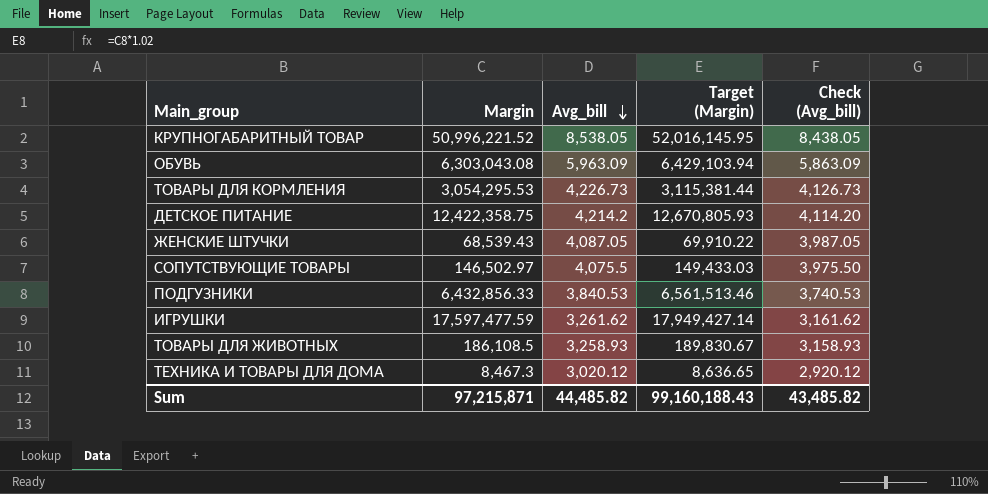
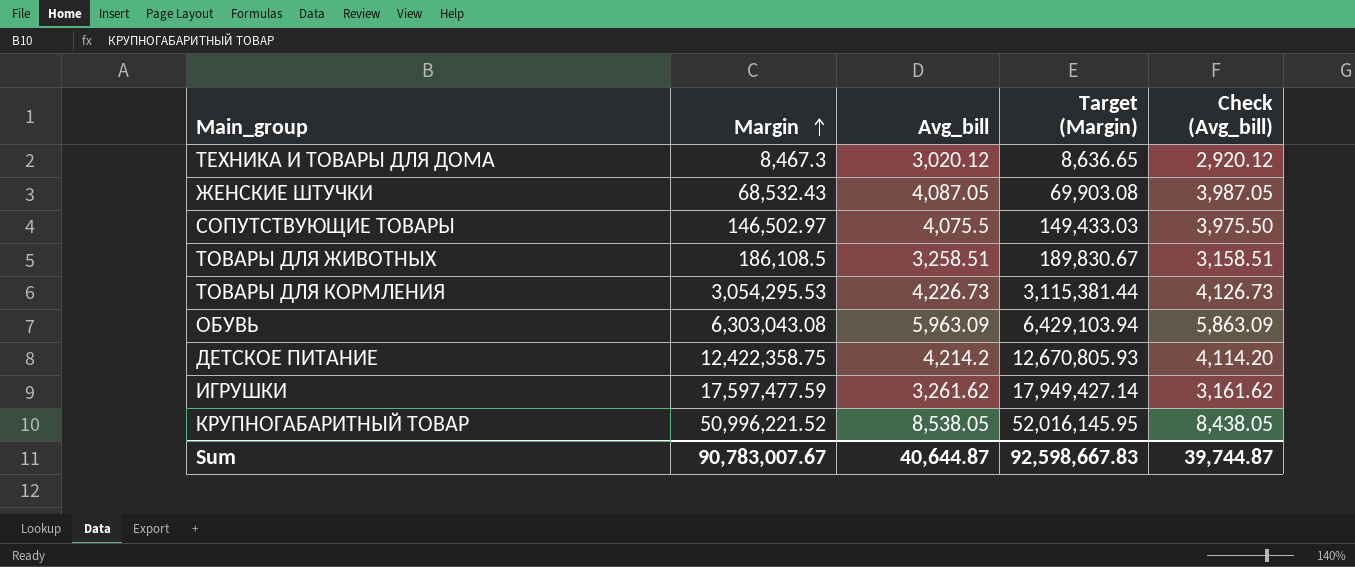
row order: Avg_bill descending -> Margin ascending
row ПОДГУЗНИКИ: 6,432,856.33 | 3,840.53 | 6,561,513.46 | 3,740.53 -> none
ЖЕНСКИЕ ШТУЧКИ | Margin: 68,539.43 -> 68,532.43
ЖЕНСКИЕ ШТУЧКИ | Target (Margin): 69,910.22 -> 69,903.08
ТОВАРЫ ДЛЯ ЖИВОТНЫХ | Avg_bill: 3,258.93 -> 3,258.51
ТОВАРЫ ДЛЯ ЖИВОТНЫХ | Check (Avg_bill): 3,158.93 -> 3,158.51
Sum | Margin: 97,215,871 -> 90,783,007.67
Sum | Avg_bill: 44,485.82 -> 40,644.87
Sum | Target (Margin): 99,160,188.43 -> 92,598,667.83
Sum | Check (Avg_bill): 43,485.82 -> 39,744.87

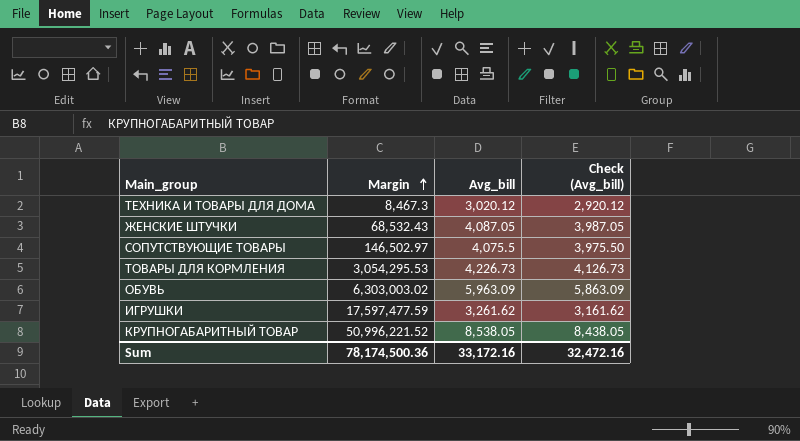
column Target (Margin) | formula: [Margin] * 1.02 -> none
row ТОВАРЫ ДЛЯ ЖИВОТНЫХ: 186,108.5 | 3,258.51 | 189,830.67 | 3,158.51 -> none
row ДЕТСКОЕ ПИТАНИЕ: 12,422,358.75 | 4,214.2 | 12,670,805.93 | 4,114.20 -> none
ОБУВЬ | Margin: 6,303,043.08 -> 6,303,003.02
Sum | Margin: 90,783,007.67 -> 78,174,500.36
Sum | Avg_bill: 40,644.87 -> 33,172.16
Sum | Check (Avg_bill): 39,744.87 -> 32,472.16

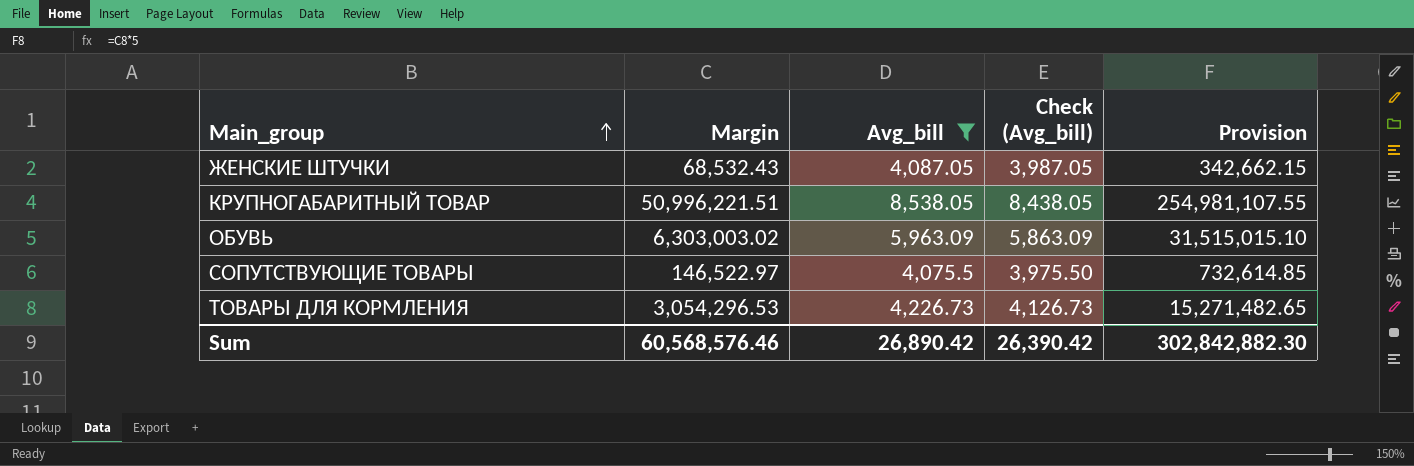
filter: none -> Avg_bill >= 4,075.5
row order: Margin ascending -> Main_group ascending
column Provision | formula: none -> [Margin] * 5
КРУПНОГАБАРИТНЫЙ ТОВАР | Margin: 50,996,221.52 -> 50,996,221.51
СОПУТСТВУЮЩИЕ ТОВАРЫ | Margin: 146,502.97 -> 146,522.97
ТОВАРЫ ДЛЯ КОРМЛЕНИЯ | Margin: 3,054,295.53 -> 3,054,296.53
Sum | Margin: 78,174,500.36 -> 60,568,576.46
Sum | Avg_bill: 33,172.16 -> 26,890.42
Sum | Check (Avg_bill): 32,472.16 -> 26,390.42

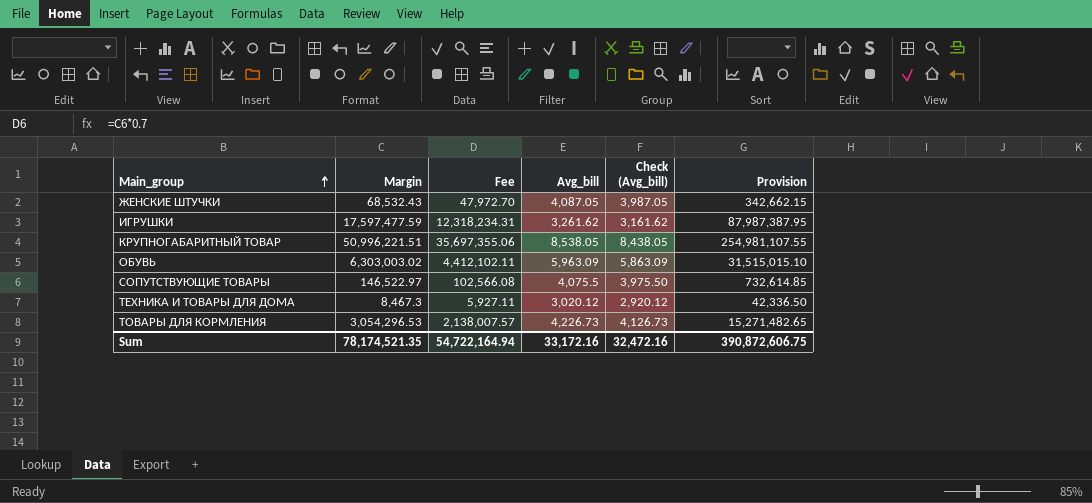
filter: Avg_bill >= 4,075.5 -> none
column Fee | formula: none -> [Margin] * 0.7
Sum | Margin: 60,568,576.46 -> 78,174,521.35
Sum | Avg_bill: 26,890.42 -> 33,172.16
Sum | Check (Avg_bill): 26,390.42 -> 32,472.16
Sum | Provision: 302,842,882.30 -> 390,872,606.75

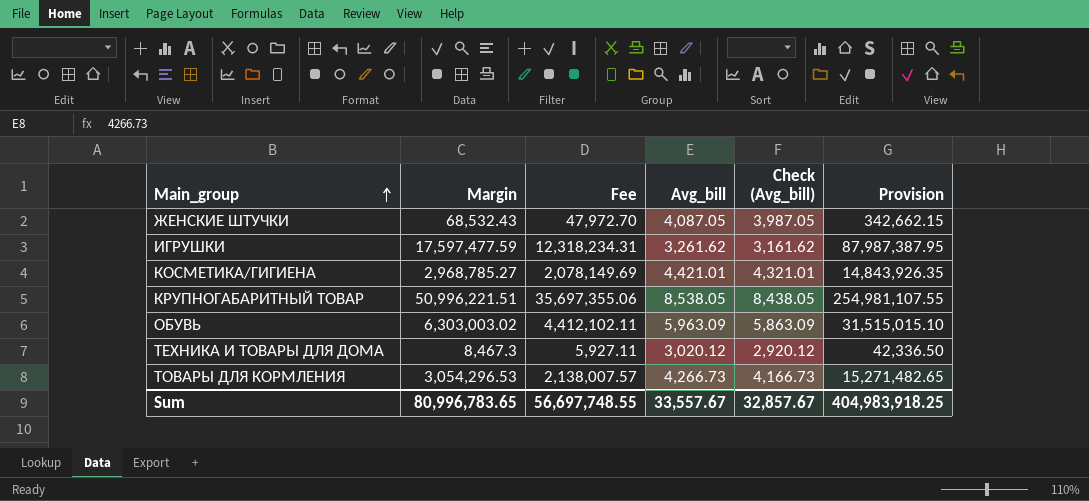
row СОПУТСТВУЮЩИЕ ТОВАРЫ: 146,522.97 | 102,566.08 | 4,075.5 | 3,975.50 | 732,614.85 -> none
row КОСМЕТИКА/ГИГИЕНА: none -> 2,968,785.27 | 2,078,149.69 | 4,421.01 | 4,321.01 | 14,843,926.35
ТОВАРЫ ДЛЯ КОРМЛЕНИЯ | Avg_bill: 4,226.73 -> 4,266.73
ТОВАРЫ ДЛЯ КОРМЛЕНИЯ | Check (Avg_bill): 4,126.73 -> 4,166.73
Sum | Margin: 78,174,521.35 -> 80,996,783.65
Sum | Fee: 54,722,164.94 -> 56,697,748.55
Sum | Avg_bill: 33,172.16 -> 33,557.67
Sum | Check (Avg_bill): 32,472.16 -> 32,857.67
Sum | Provision: 390,872,606.75 -> 404,983,918.25

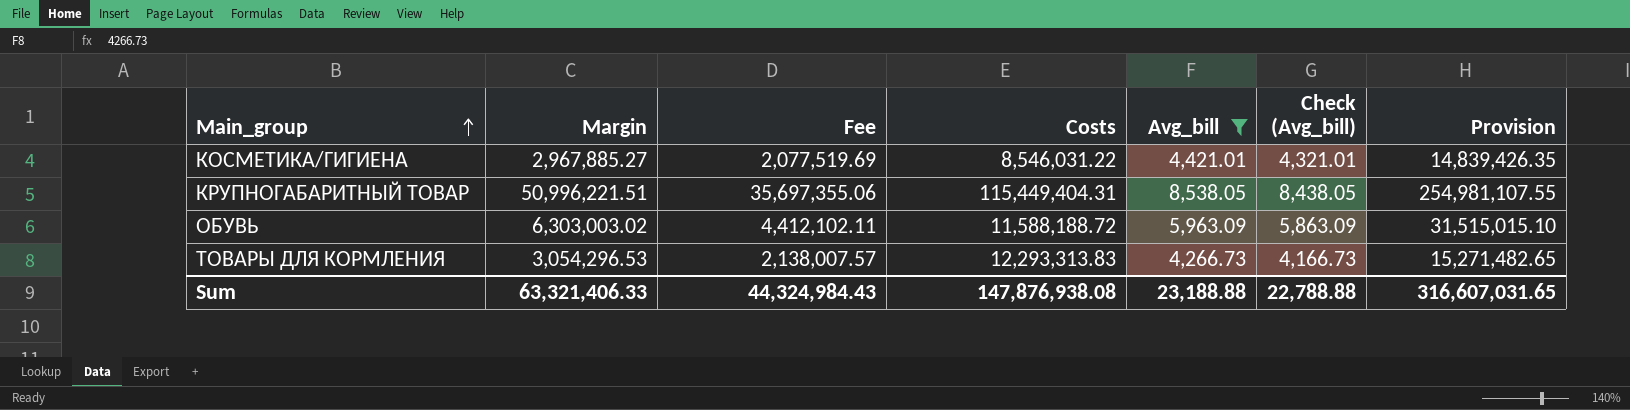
filter: none -> Avg_bill >= 4,266.73
column Costs | position: none -> 4
КОСМЕТИКА/ГИГИЕНА | Margin: 2,968,785.27 -> 2,967,885.27
КОСМЕТИКА/ГИГИЕНА | Fee: 2,078,149.69 -> 2,077,519.69
КОСМЕТИКА/ГИГИЕНА | Provision: 14,843,926.35 -> 14,839,426.35
Sum | Margin: 80,996,783.65 -> 63,321,406.33
Sum | Fee: 56,697,748.55 -> 44,324,984.43
Sum | Avg_bill: 33,557.67 -> 23,188.88
Sum | Check (Avg_bill): 32,857.67 -> 22,788.88
Sum | Provision: 404,983,918.25 -> 316,607,031.65

